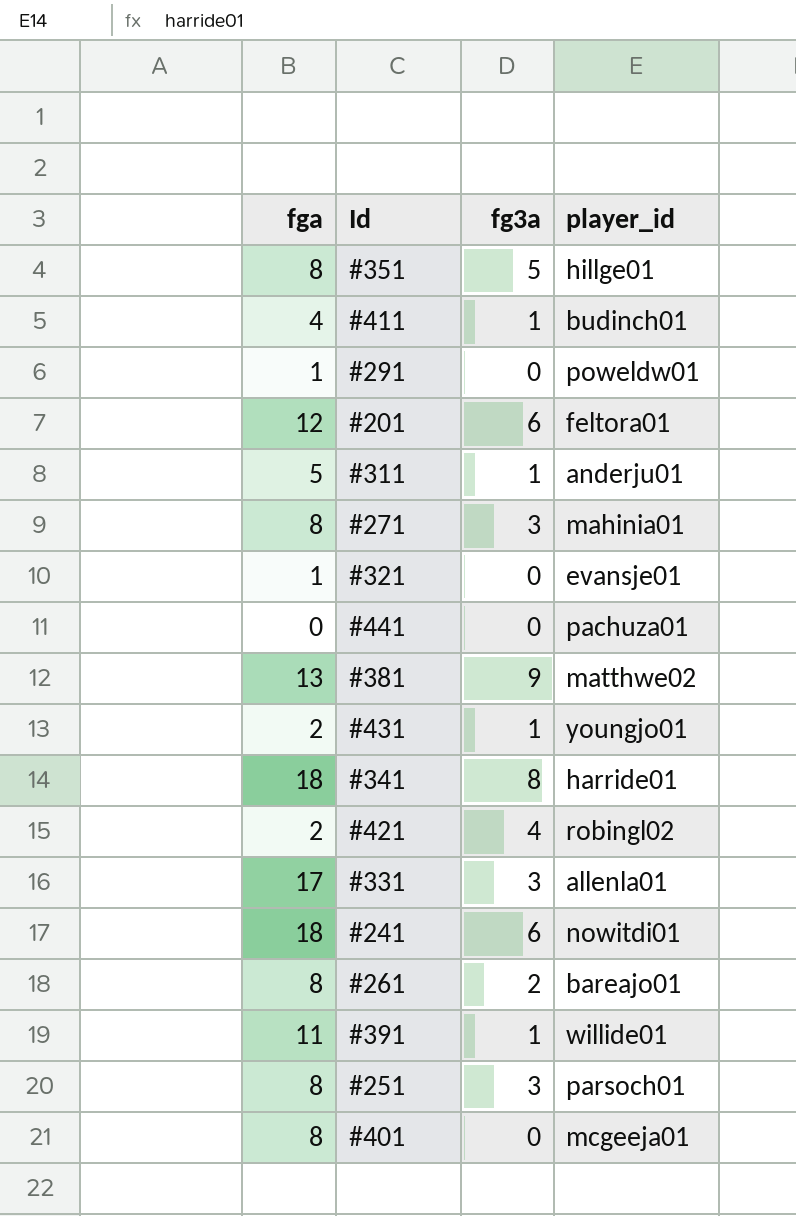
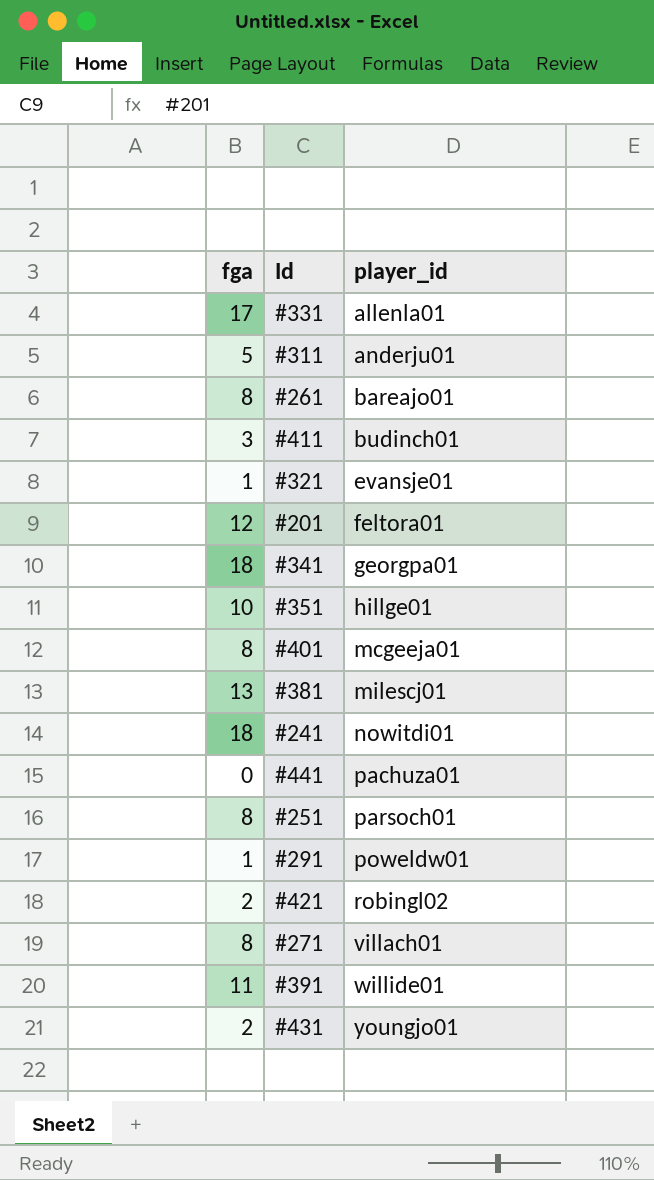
row order: none -> player_id ascending
column fg3a | position: 3 -> none
#411 | fga: 4 -> 3
#341 | player_id: harride01 -> georgpa01
#351 | fga: 8 -> 10
#381 | player_id: matthwe02 -> milescj01
#271 | player_id: mahinia01 -> villach01

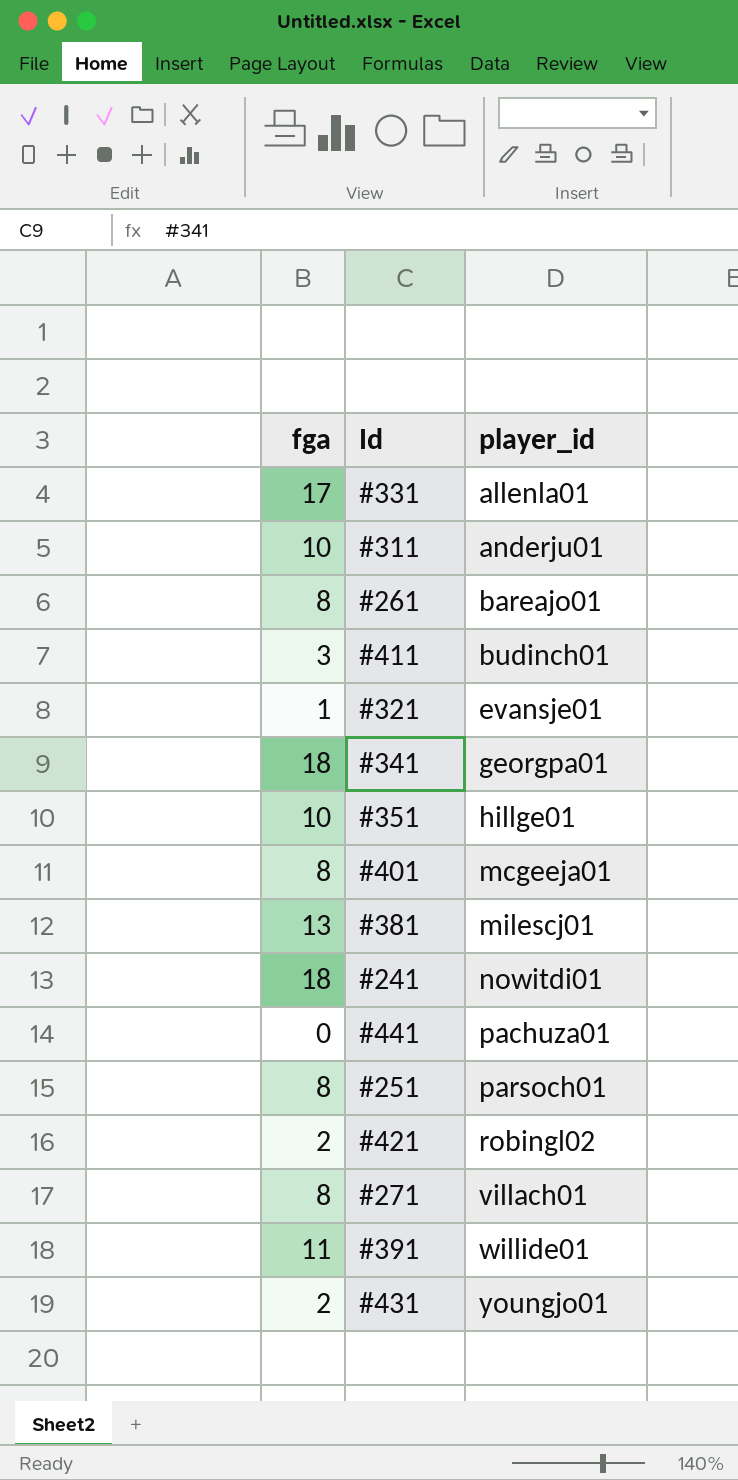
row #201: 12 | feltora01 -> none
row #291: 1 | poweldw01 -> none
#311 | fga: 5 -> 10

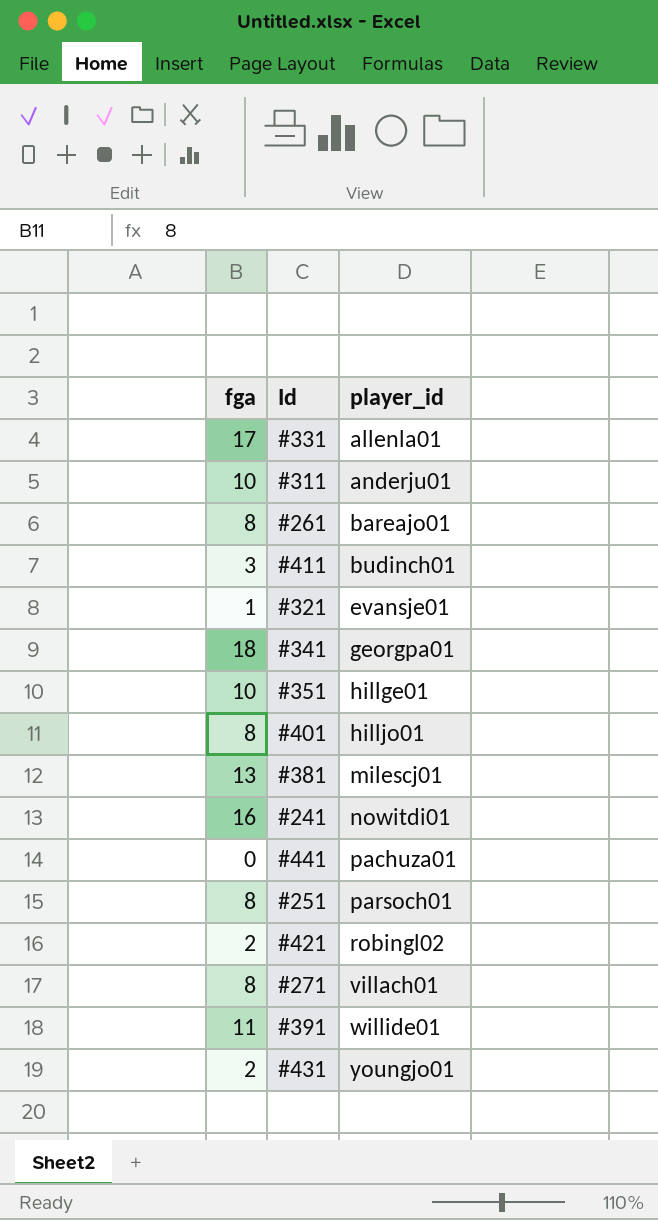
#401 | player_id: mcgeeja01 -> hilljo01
#241 | fga: 18 -> 16

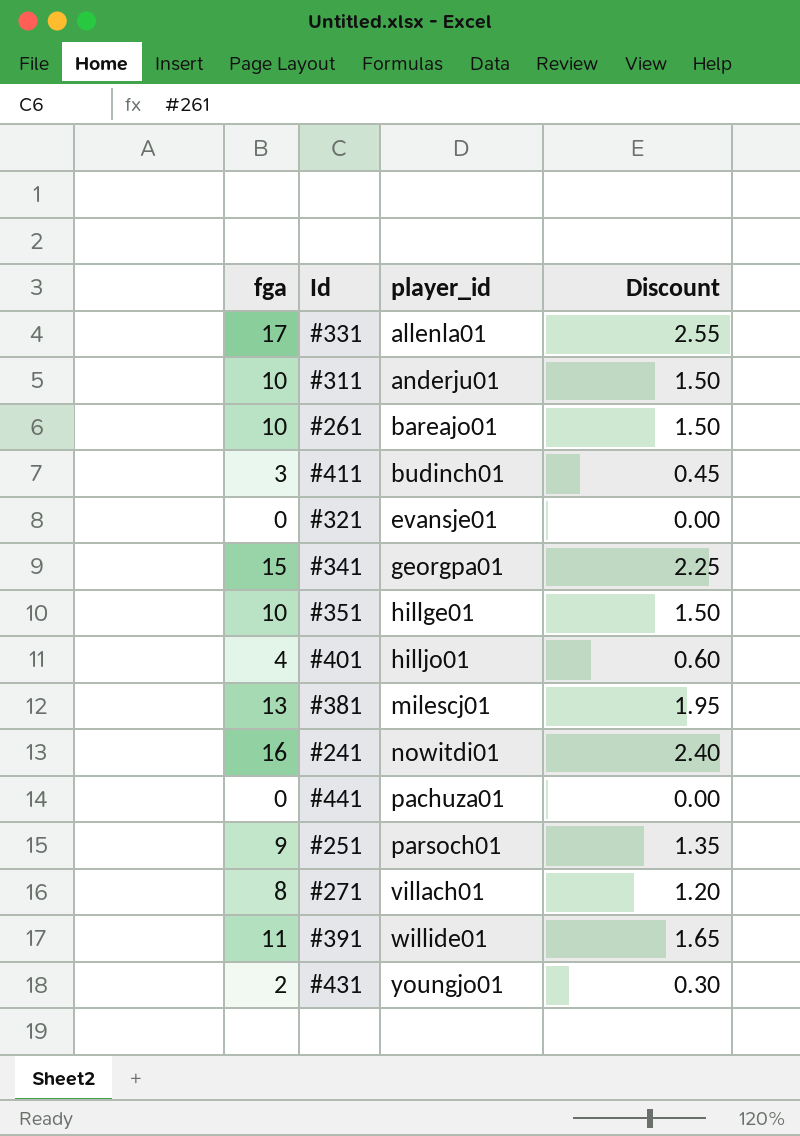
column Discount | formula: none -> [fga] * 0.15
row #421: 2 | robingl02 -> none
#261 | fga: 8 -> 10
#321 | fga: 1 -> 0
#341 | fga: 18 -> 15
#401 | fga: 8 -> 4
#251 | fga: 8 -> 9

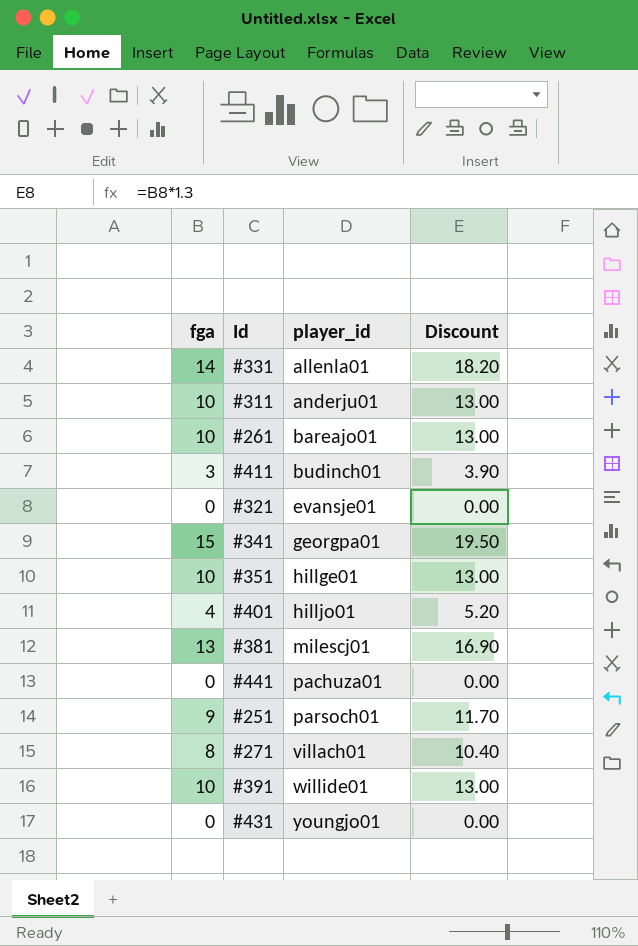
column Discount | formula: [fga] * 0.15 -> [fga] * 1.3
row #241: 16 | nowitdi01 | 2.40 -> none
#331 | fga: 17 -> 14
#391 | fga: 11 -> 10
#431 | fga: 2 -> 0

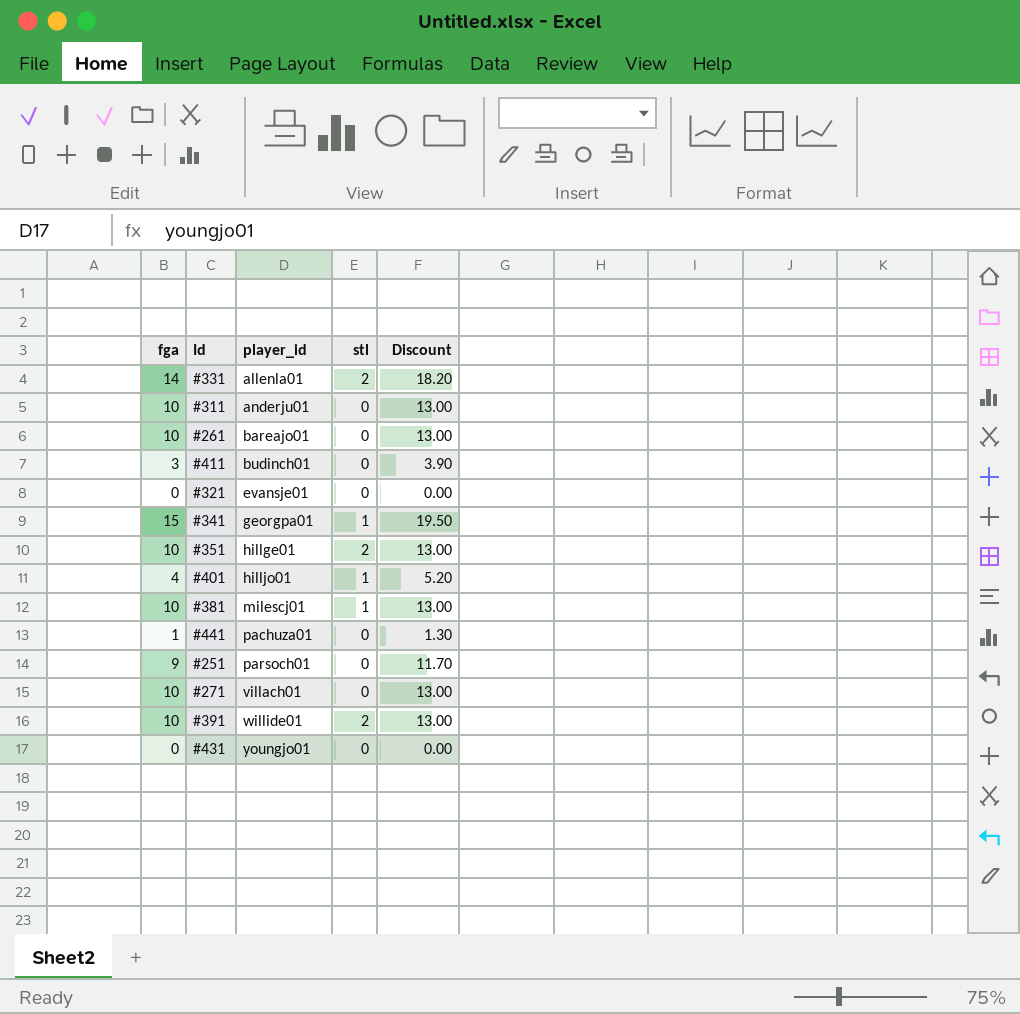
column stl | position: none -> 4
#381 | fga: 13 -> 10
#381 | Discount: 16.90 -> 13.00
#441 | fga: 0 -> 1
#441 | Discount: 0.00 -> 1.30
#271 | fga: 8 -> 10
#271 | Discount: 10.40 -> 13.00

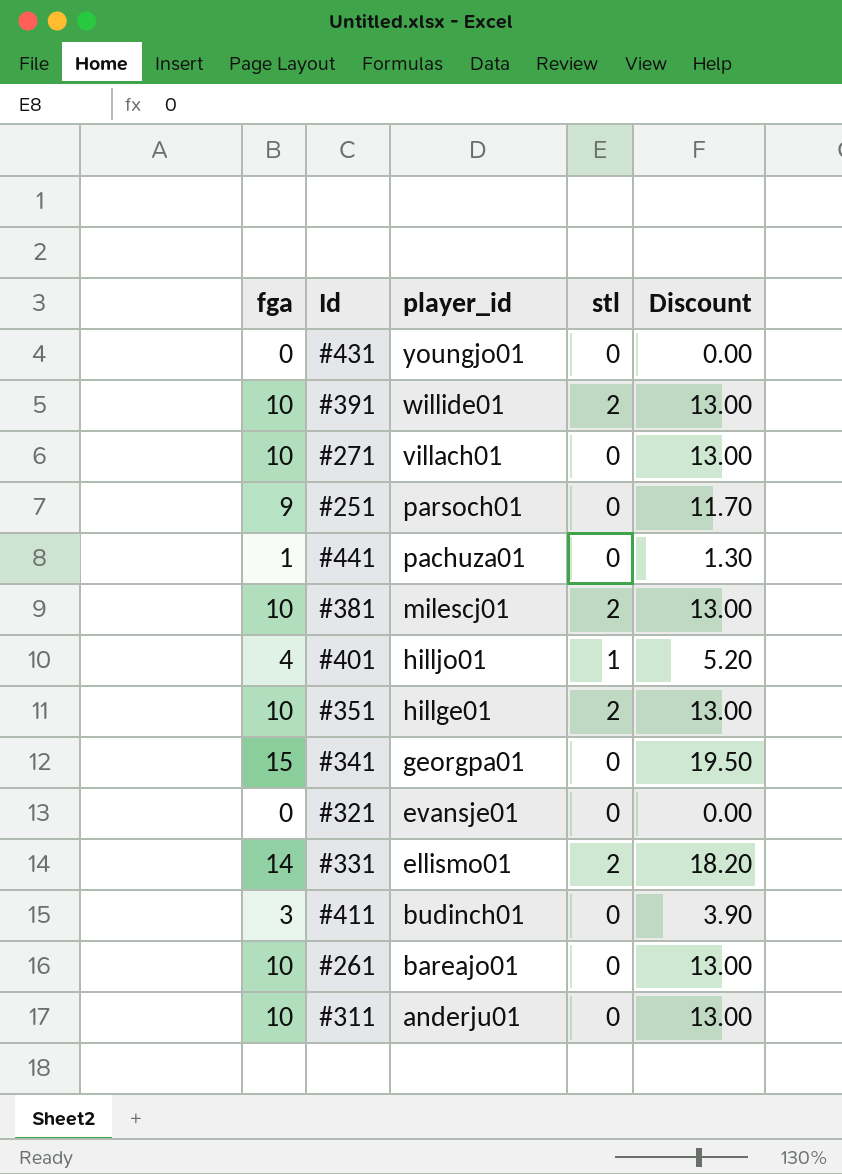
row order: player_id ascending -> player_id descending
#381 | stl: 1 -> 2
#341 | stl: 1 -> 0
#331 | player_id: allenla01 -> ellismo01

